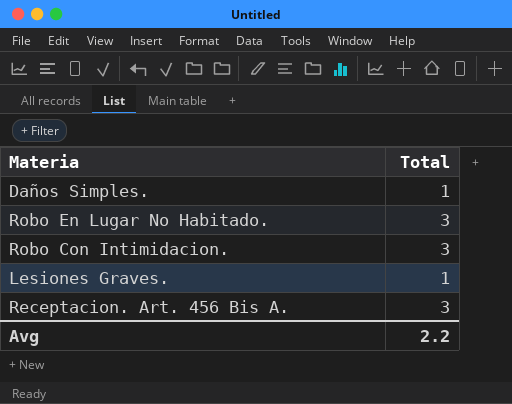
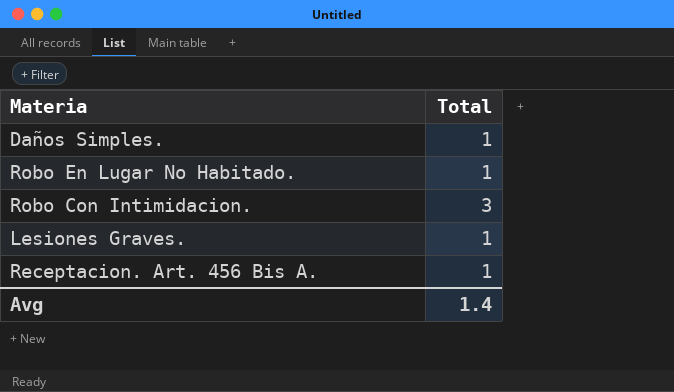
Robo En Lugar No Habitado. | Total: 3 -> 1
Receptacion. Art. 456 Bis A. | Total: 3 -> 1
Avg | Total: 2.2 -> 1.4

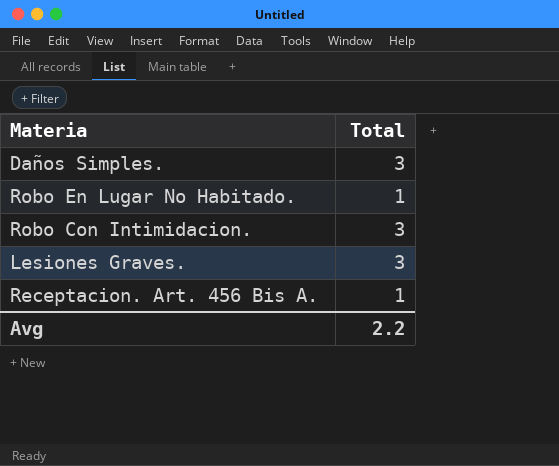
Daños Simples. | Total: 1 -> 3
Lesiones Graves. | Total: 1 -> 3
Avg | Total: 1.4 -> 2.2

